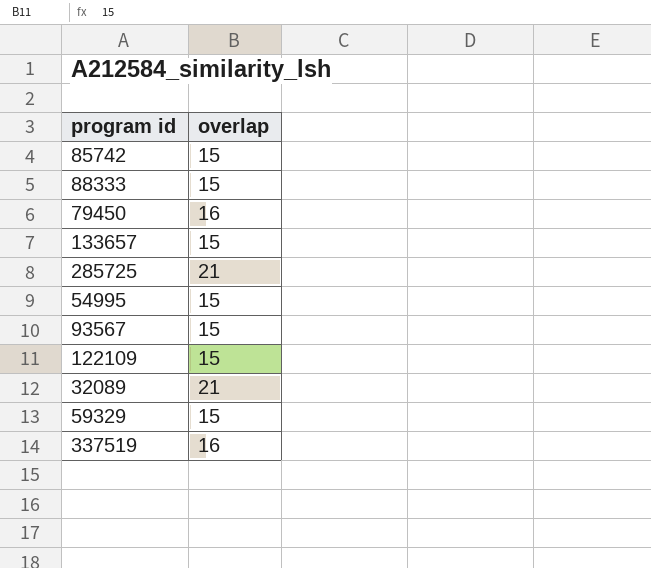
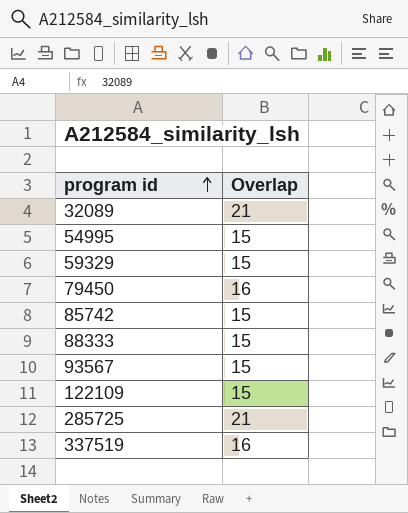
row order: none -> program id ascending
column name: overlap -> Overlap
row 133657: 15 -> none

